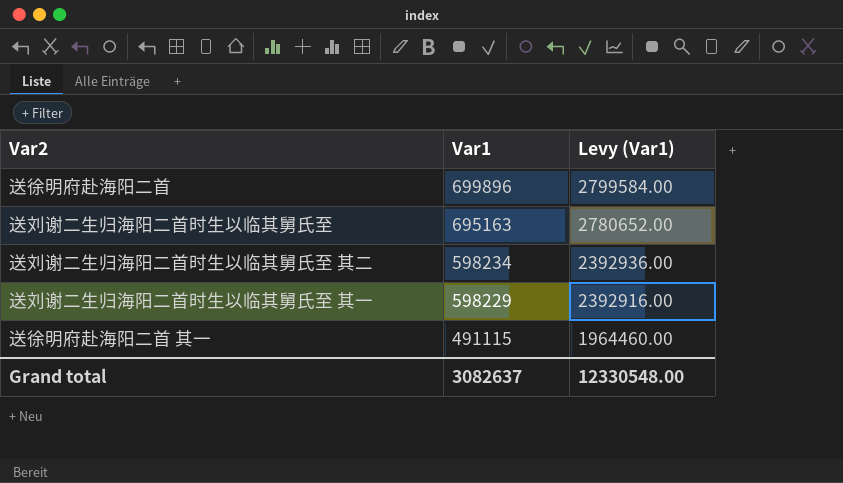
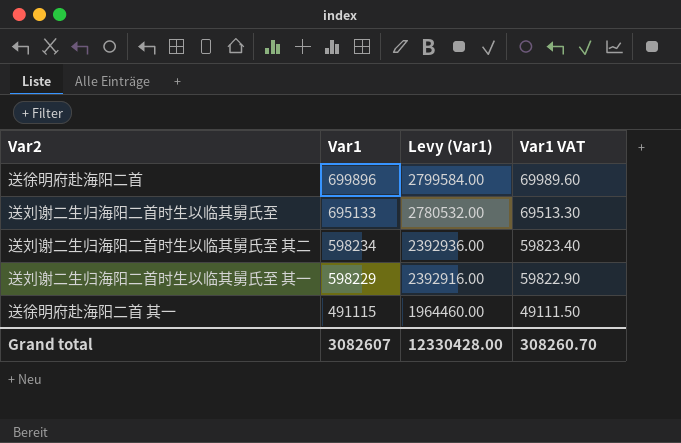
column Var1 VAT | formula: none -> [Var1] * 0.1
送刘谢二生归海阳二首时生以临其舅氏至 | Var1: 695163 -> 695133
送刘谢二生归海阳二首时生以临其舅氏至 | Levy (Var1): 2780652.00 -> 2780532.00
Grand total | Var1: 3082637 -> 3082607
Grand total | Levy (Var1): 12330548.00 -> 12330428.00

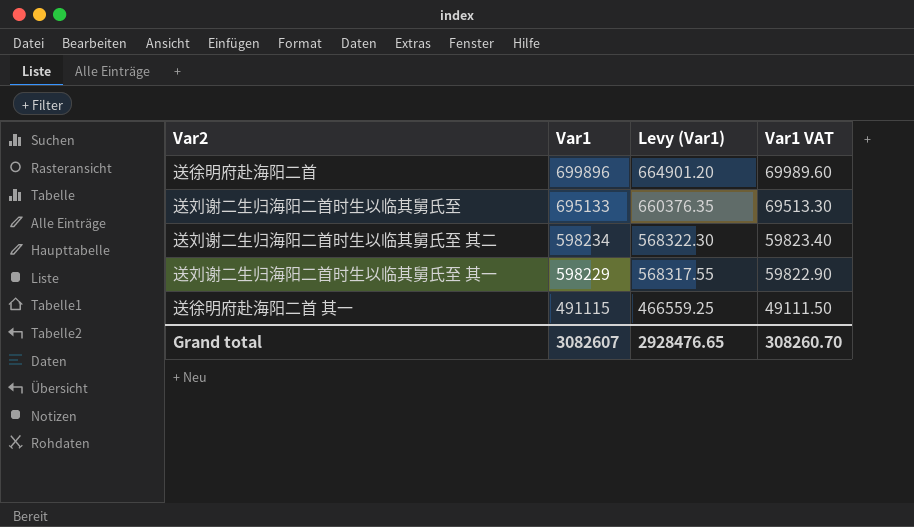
column Levy (Var1) | formula: [Var1] * 4 -> [Var1] * 0.95
Grand total | Levy (Var1): 12330428.00 -> 2928476.65

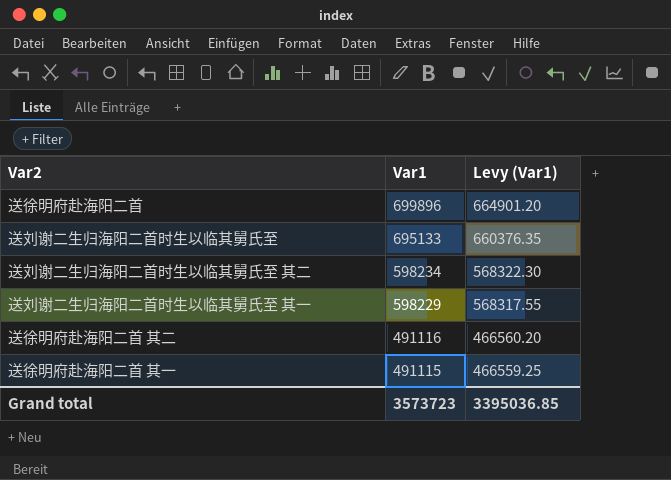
column Var1 VAT | formula: [Var1] * 0.1 -> none
row 送徐明府赴海阳二首 其二: none -> 491116 | 466560.20
Grand total | Var1: 3082607 -> 3573723
Grand total | Levy (Var1): 2928476.65 -> 3395036.85

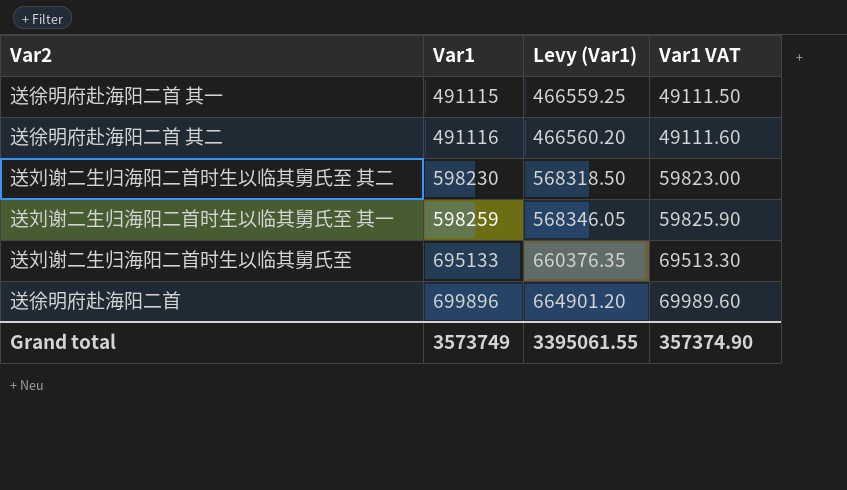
row order: Var1 descending -> Var1 ascending
column Var1 VAT | formula: none -> [Var1] * 0.1
送刘谢二生归海阳二首时生以临其舅氏至 其二 | Var1: 598234 -> 598230
送刘谢二生归海阳二首时生以临其舅氏至 其二 | Levy (Var1): 568322.30 -> 568318.50
送刘谢二生归海阳二首时生以临其舅氏至 其一 | Var1: 598229 -> 598259
送刘谢二生归海阳二首时生以临其舅氏至 其一 | Levy (Var1): 568317.55 -> 568346.05
Grand total | Var1: 3573723 -> 3573749
Grand total | Levy (Var1): 3395036.85 -> 3395061.55

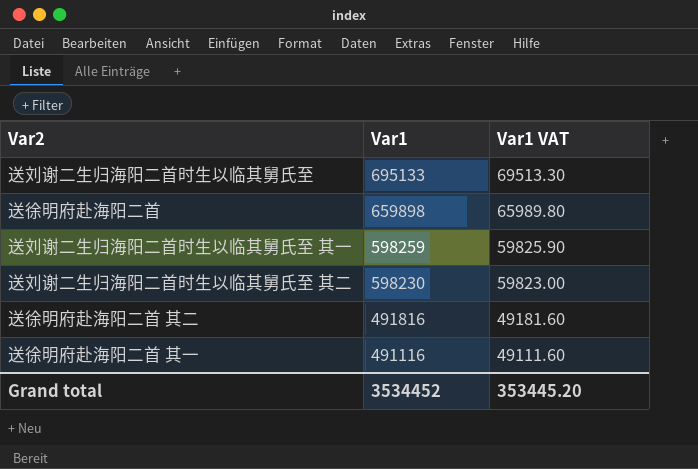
row order: Var1 ascending -> Var1 descending
column Levy (Var1) | formula: [Var1] * 0.95 -> none
送徐明府赴海阳二首 | Var1: 699896 -> 659898
送徐明府赴海阳二首 | Var1 VAT: 69989.60 -> 65989.80
送徐明府赴海阳二首 其二 | Var1: 491116 -> 491816
送徐明府赴海阳二首 其二 | Var1 VAT: 49111.60 -> 49181.60
送徐明府赴海阳二首 其一 | Var1: 491115 -> 491116
送徐明府赴海阳二首 其一 | Var1 VAT: 49111.50 -> 49111.60
Grand total | Var1: 3573749 -> 3534452
Grand total | Var1 VAT: 357374.90 -> 353445.20

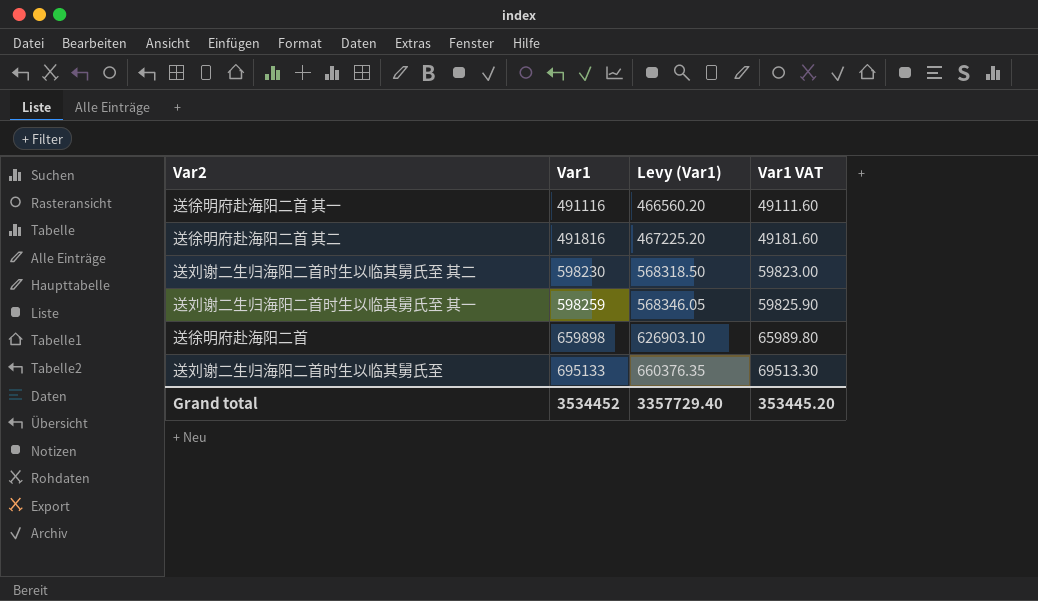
row order: Var1 descending -> Var1 ascending
column Levy (Var1) | formula: none -> [Var1] * 0.95

